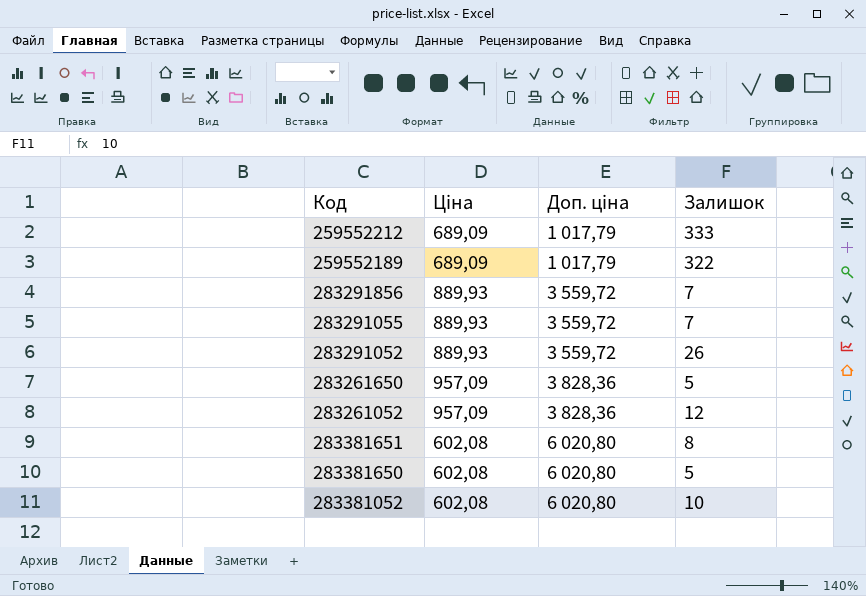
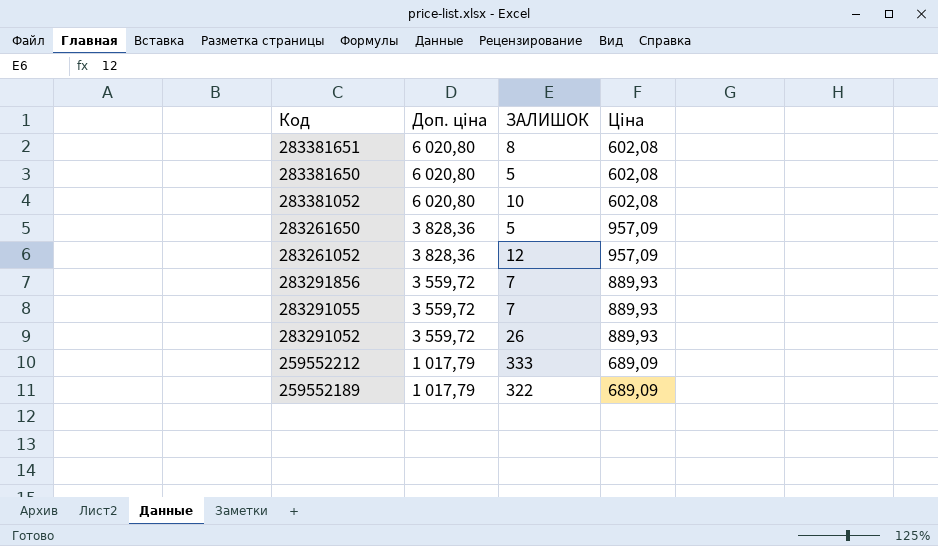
row order: Доп. ціна ascending -> Доп. ціна descending
column name: Залишок -> ЗАЛИШОК
column Ціна | position: 2 -> 4

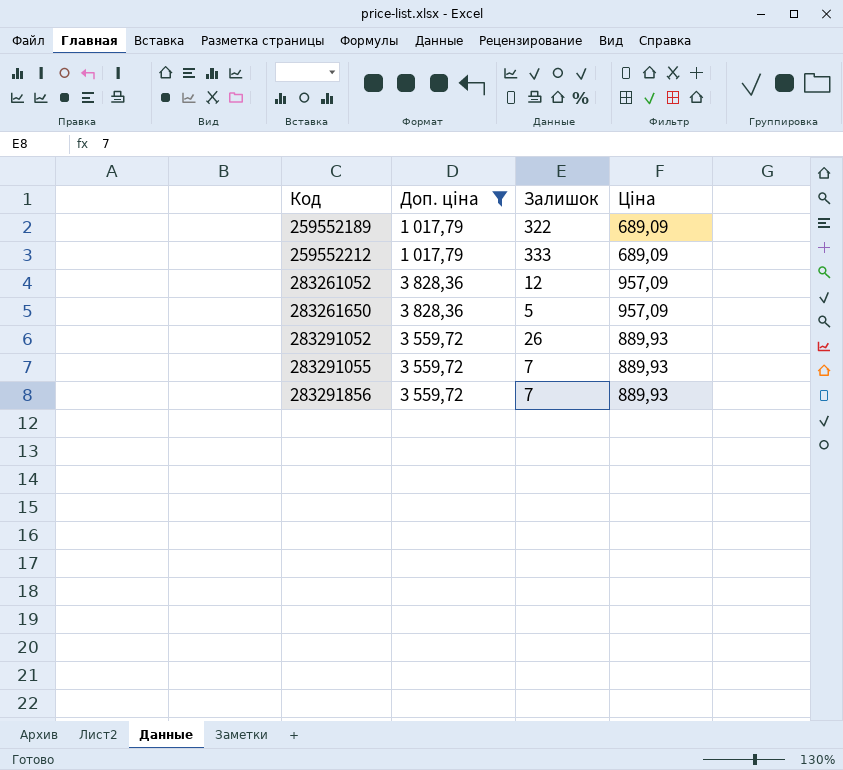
filter: none -> Доп. ціна != 6 020,80
row order: Доп. ціна descending -> Код ascending
column name: ЗАЛИШОК -> Залишок

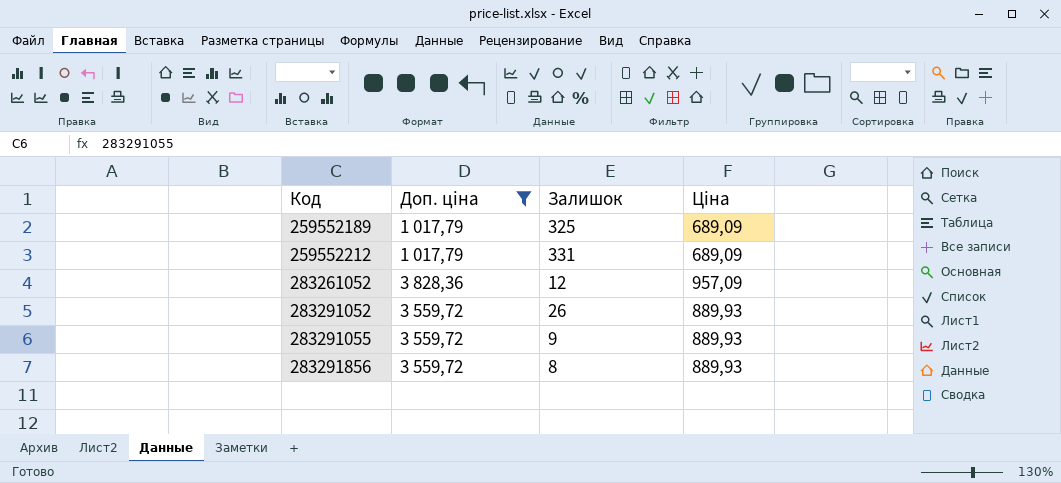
row 283261650: 3 828,36 | 5 | 957,09 -> none
259552189 | Залишок: 322 -> 325
259552212 | Залишок: 333 -> 331
283291055 | Залишок: 7 -> 9
283291856 | Залишок: 7 -> 8

